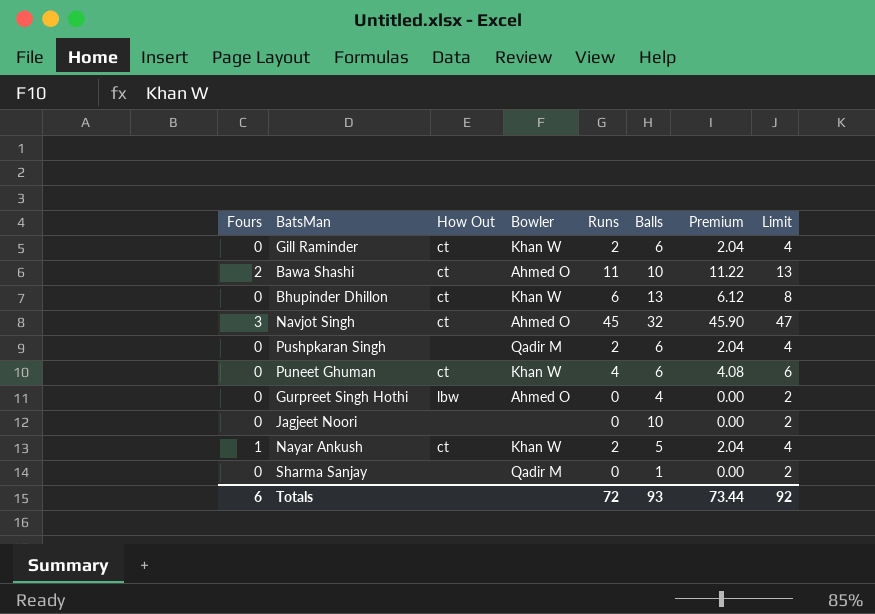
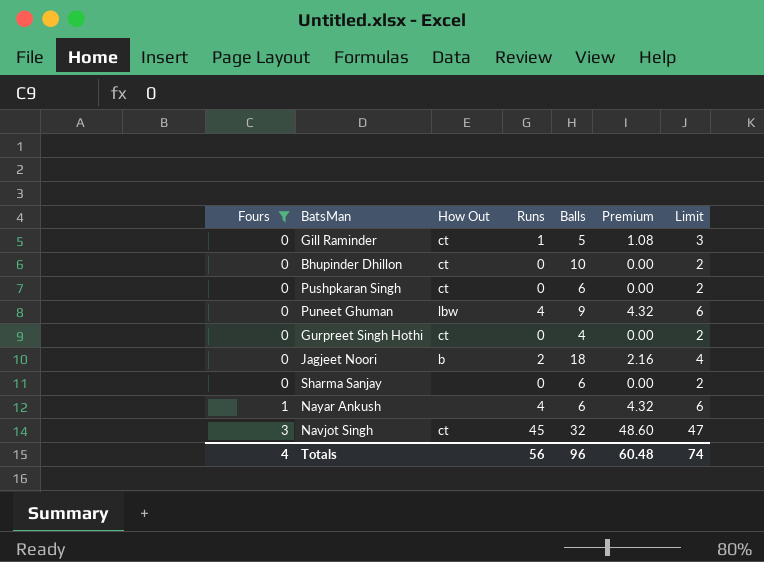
filter: none -> Fours != 2
row order: none -> Fours ascending
column Bowler | position: 4 -> none
column Premium | formula: [Runs] * 1.02 -> [Runs] * 1.08
Gill Raminder | Runs: 2 -> 1
Gill Raminder | Balls: 6 -> 5
Gill Raminder | Limit: 4 -> 3
Bhupinder Dhillon | Runs: 6 -> 0
Bhupinder Dhillon | Balls: 13 -> 10
Bhupinder Dhillon | Limit: 8 -> 2
Pushpkaran Singh | How Out: none -> ct
Pushpkaran Singh | Runs: 2 -> 0
Pushpkaran Singh | Limit: 4 -> 2
Puneet Ghuman | How Out: ct -> lbw
Puneet Ghuman | Balls: 6 -> 9
Gurpreet Singh Hothi | How Out: lbw -> ct
Jagjeet Noori | How Out: none -> b
Jagjeet Noori | Runs: 0 -> 2
Jagjeet Noori | Balls: 10 -> 18
Jagjeet Noori | Limit: 2 -> 4
Sharma Sanjay | Balls: 1 -> 6
Nayar Ankush | How Out: ct -> none
Nayar Ankush | Runs: 2 -> 4
Nayar Ankush | Balls: 5 -> 6
Nayar Ankush | Limit: 4 -> 6
Totals | Fours: 6 -> 4
Totals | Runs: 72 -> 56
Totals | Balls: 93 -> 96
Totals | Premium: 73.44 -> 60.48
Totals | Limit: 92 -> 74

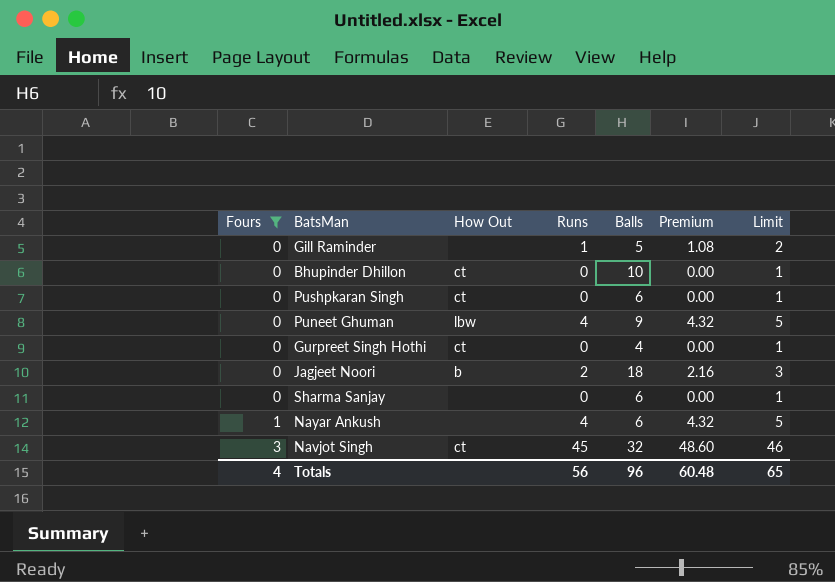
column Limit | formula: [Runs] + 2 -> [Runs] + 1
Gill Raminder | How Out: ct -> none
Totals | Limit: 74 -> 65

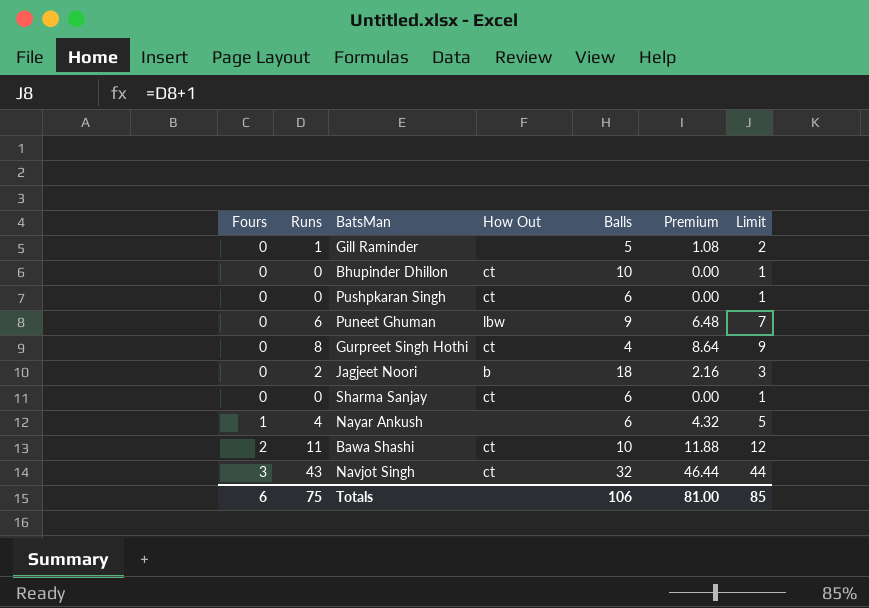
filter: Fours != 2 -> none
column Runs | position: 4 -> 2
Puneet Ghuman | Runs: 4 -> 6
Puneet Ghuman | Premium: 4.32 -> 6.48
Puneet Ghuman | Limit: 5 -> 7
Gurpreet Singh Hothi | Runs: 0 -> 8
Gurpreet Singh Hothi | Premium: 0.00 -> 8.64
Gurpreet Singh Hothi | Limit: 1 -> 9
Sharma Sanjay | How Out: none -> ct
Navjot Singh | Runs: 45 -> 43
Navjot Singh | Premium: 48.60 -> 46.44
Navjot Singh | Limit: 46 -> 44
Totals | Fours: 4 -> 6
Totals | Runs: 56 -> 75
Totals | Balls: 96 -> 106
Totals | Premium: 60.48 -> 81.00
Totals | Limit: 65 -> 85

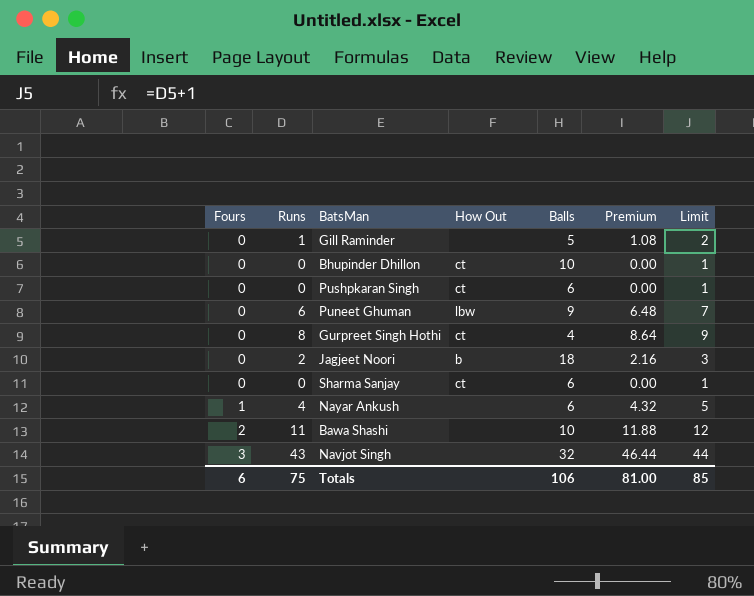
Bawa Shashi | How Out: ct -> none
Navjot Singh | How Out: ct -> none

